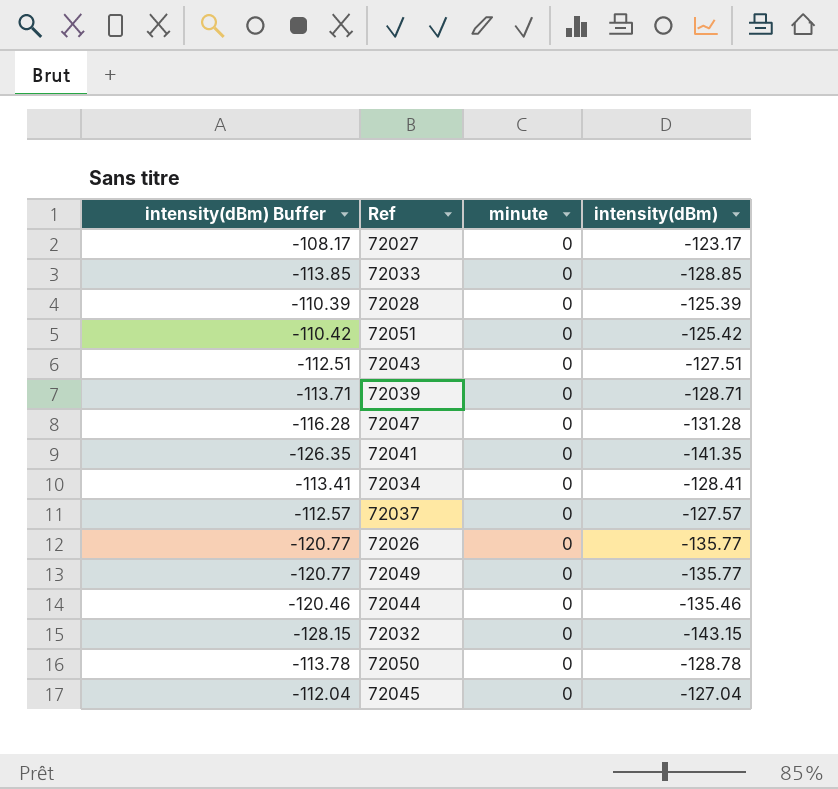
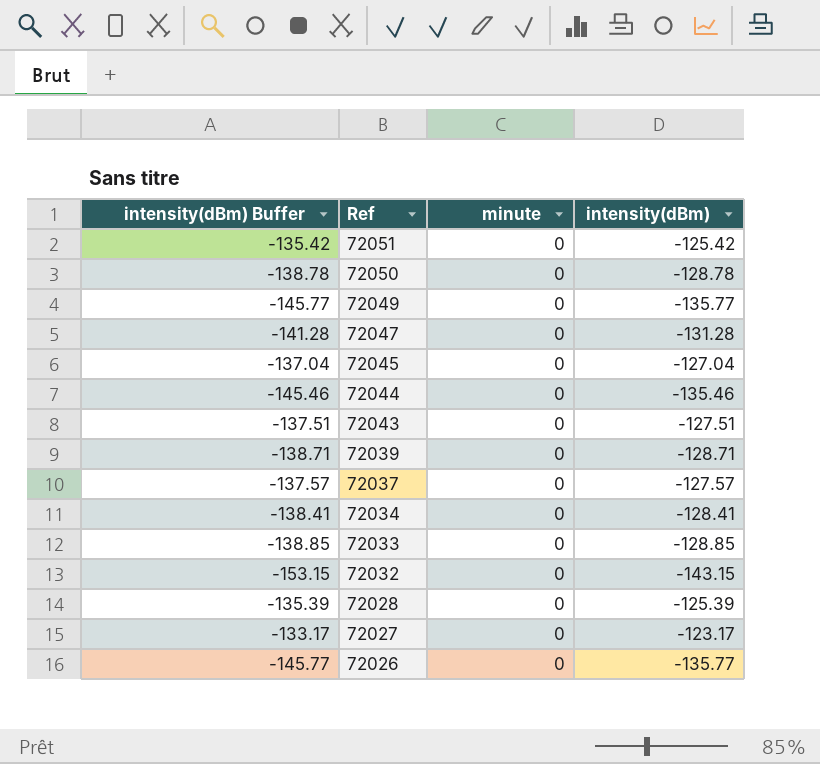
row order: none -> Ref descending
column intensity(dBm) Buffer | formula: [intensity(dBm)] + 15 -> [intensity(dBm)] - 10
row 72041: -126.35 | 0 | -141.35 -> none

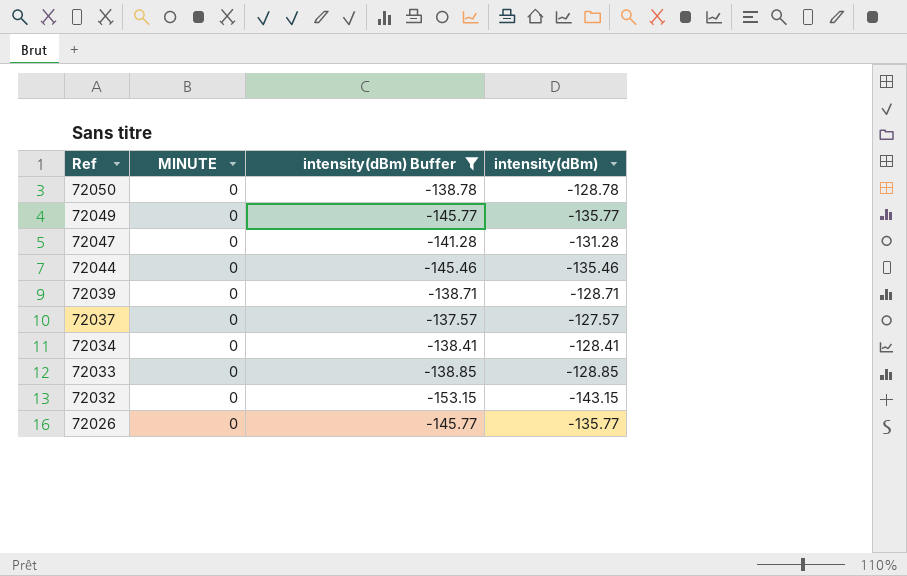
filter: none -> intensity(dBm) Buffer <= -137.57
column name: minute -> MINUTE
column intensity(dBm) Buffer | position: 1 -> 3

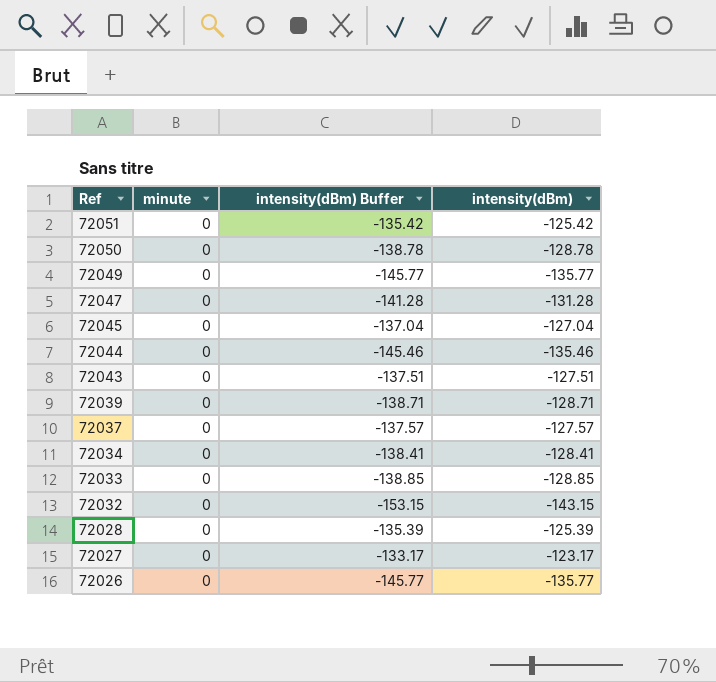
filter: intensity(dBm) Buffer <= -137.57 -> none
column name: MINUTE -> minute

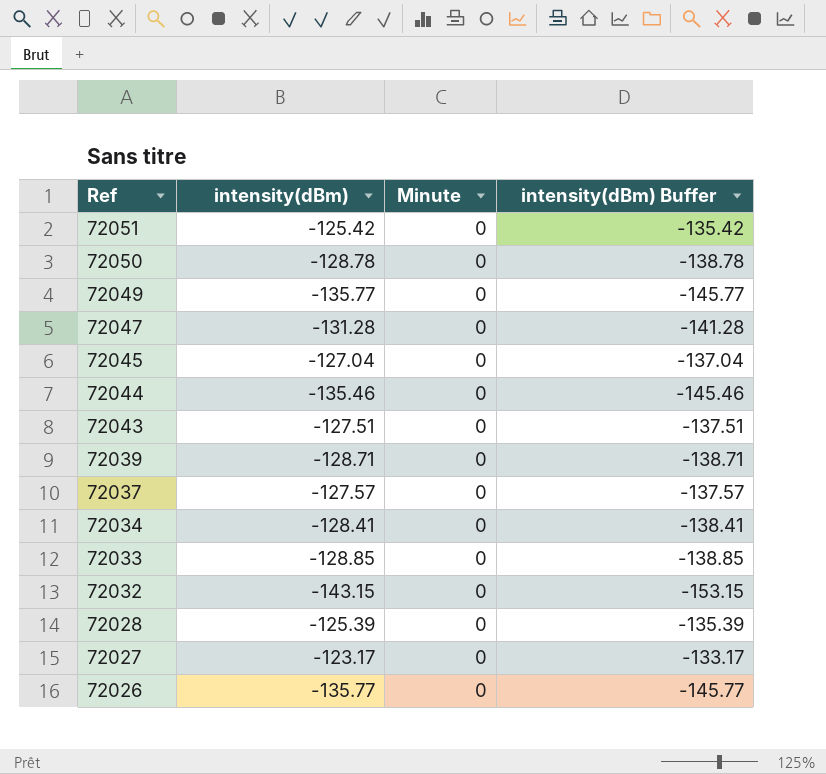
column intensity(dBm) | position: 4 -> 2
column name: minute -> Minute

